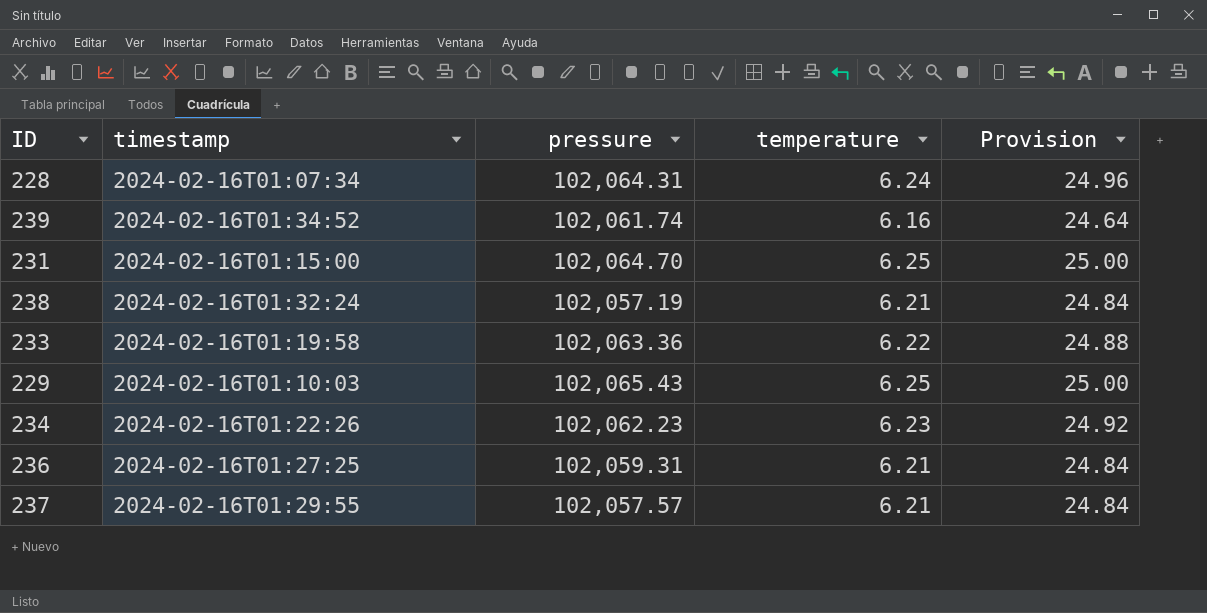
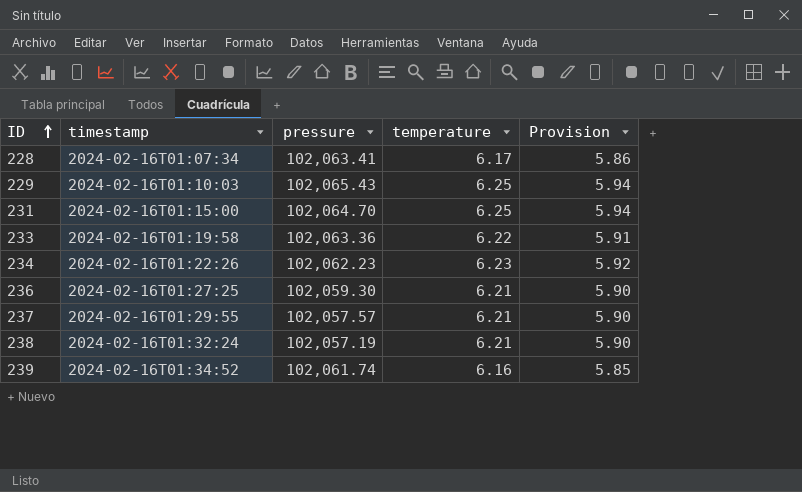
row order: none -> ID ascending
column Provision | formula: [temperature] * 4 -> [temperature] * 0.95
228 | pressure: 102,064.31 -> 102,063.41
228 | temperature: 6.24 -> 6.17
236 | pressure: 102,059.31 -> 102,059.30

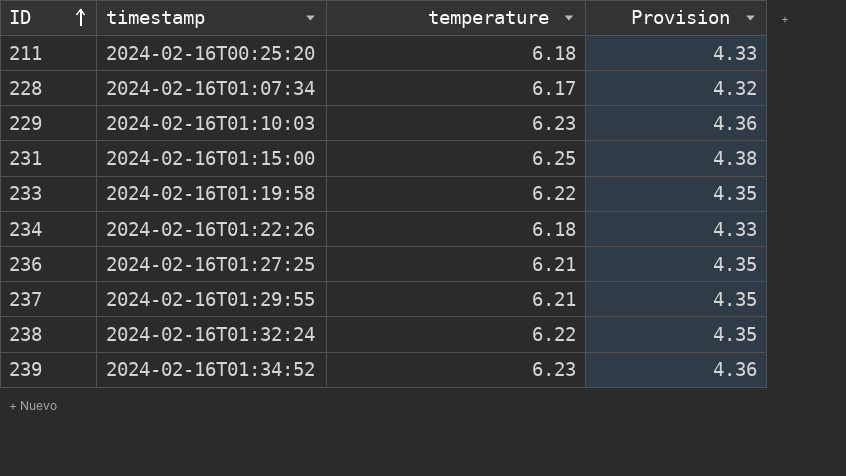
column pressure | position: 3 -> none
column Provision | formula: [temperature] * 0.95 -> [temperature] * 0.7
row 211: none -> 2024-02-16T00:25:20 | 6.18 | 4.33
229 | temperature: 6.25 -> 6.23
234 | temperature: 6.23 -> 6.18
238 | temperature: 6.21 -> 6.22
239 | temperature: 6.16 -> 6.23

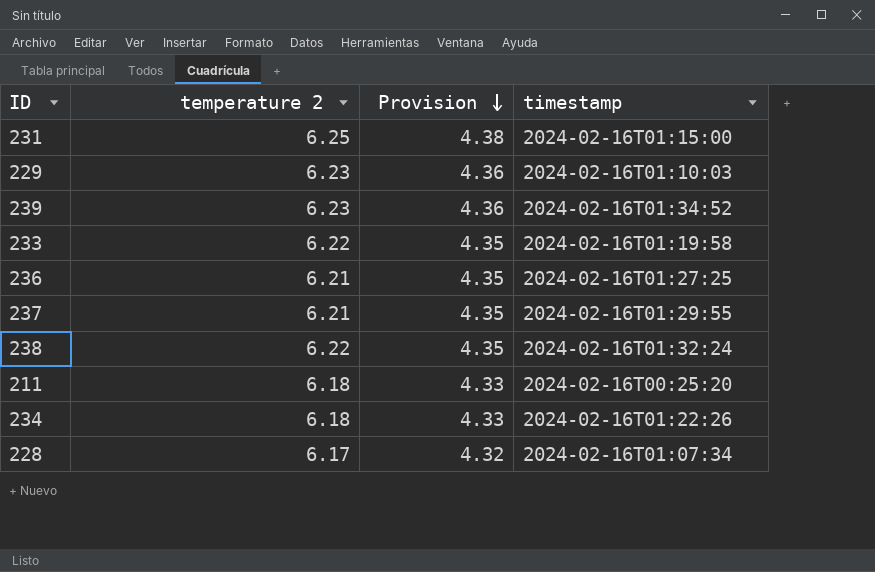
row order: ID ascending -> Provision descending
column name: temperature -> temperature 2
column timestamp | position: 2 -> 4

